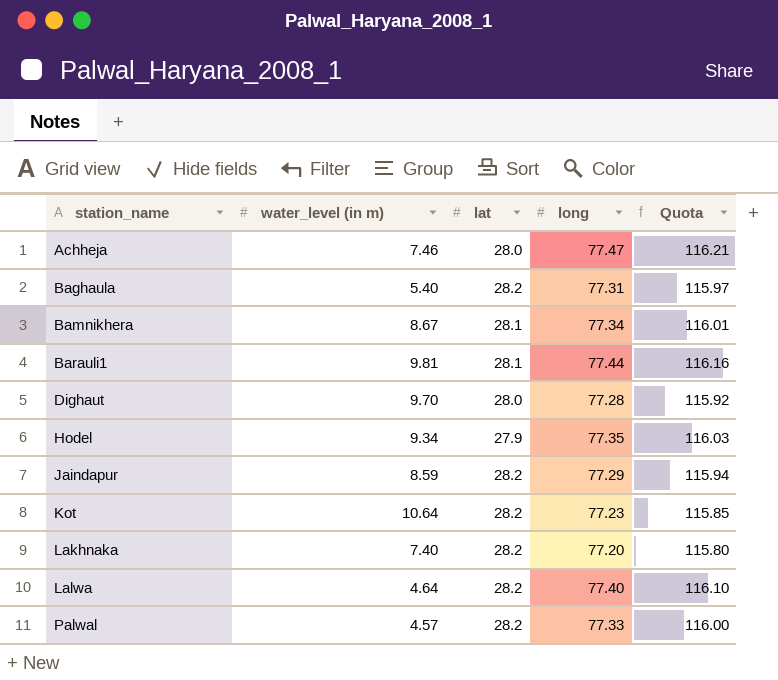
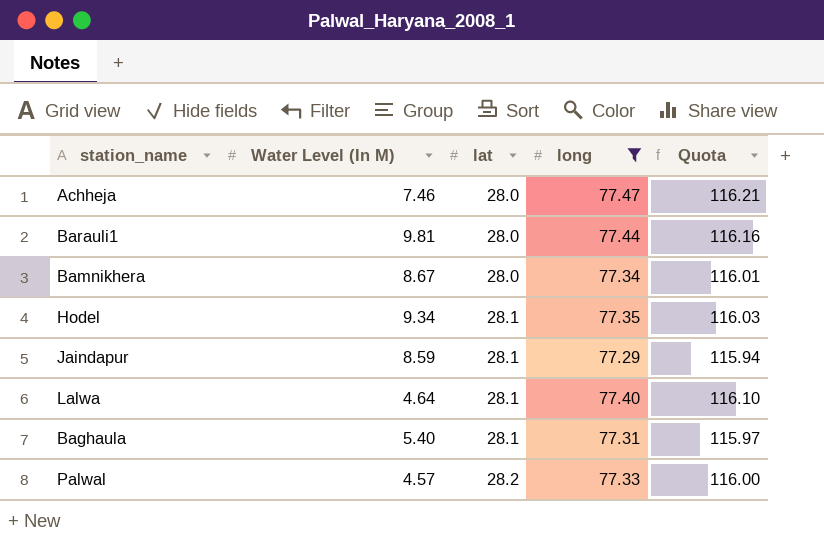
filter: none -> long >= 77.29
row order: station_name ascending -> lat ascending
column name: water_level (in m) -> Water Level (In M)
Barauli1 | lat: 28.1 -> 28.0
Bamnikhera | lat: 28.1 -> 28.0
Hodel | lat: 27.9 -> 28.1
Jaindapur | lat: 28.2 -> 28.1
Lalwa | lat: 28.2 -> 28.1
Baghaula | lat: 28.2 -> 28.1

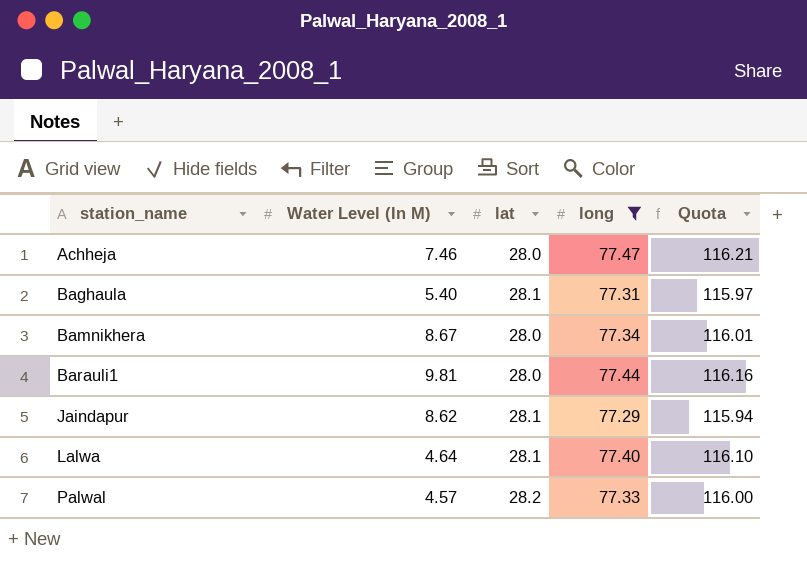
row order: lat ascending -> station_name ascending
row Hodel: 9.34 | 28.1 | 77.35 | 116.03 -> none
Jaindapur | Water Level (In M): 8.59 -> 8.62

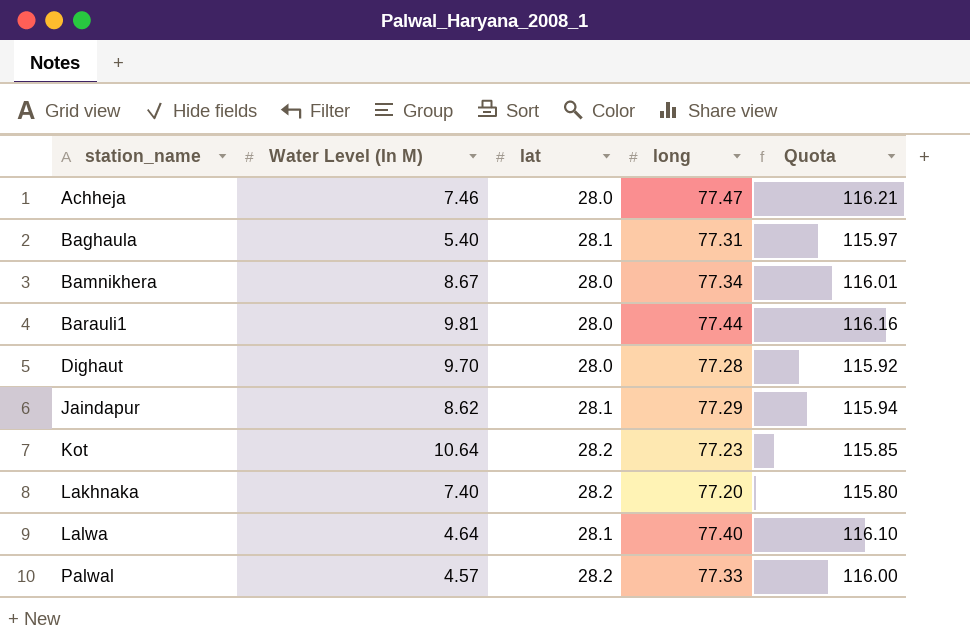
filter: long >= 77.29 -> none

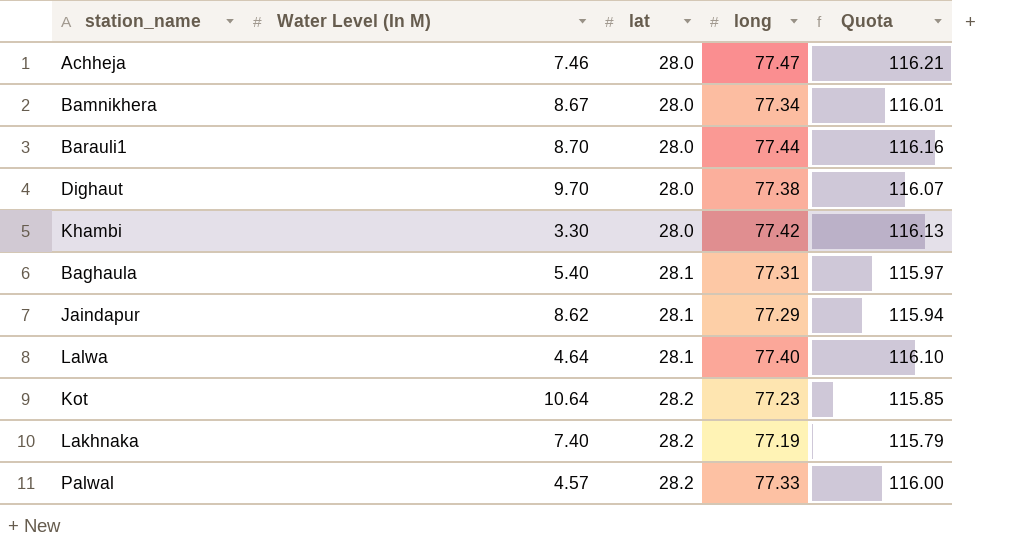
row order: station_name ascending -> lat ascending
Barauli1 | Water Level (In M): 9.81 -> 8.70
Dighaut | long: 77.28 -> 77.38
Dighaut | Quota: 115.92 -> 116.07
row Khambi: none -> 3.30 | 28.0 | 77.42 | 116.13
Lakhnaka | long: 77.20 -> 77.19
Lakhnaka | Quota: 115.80 -> 115.79

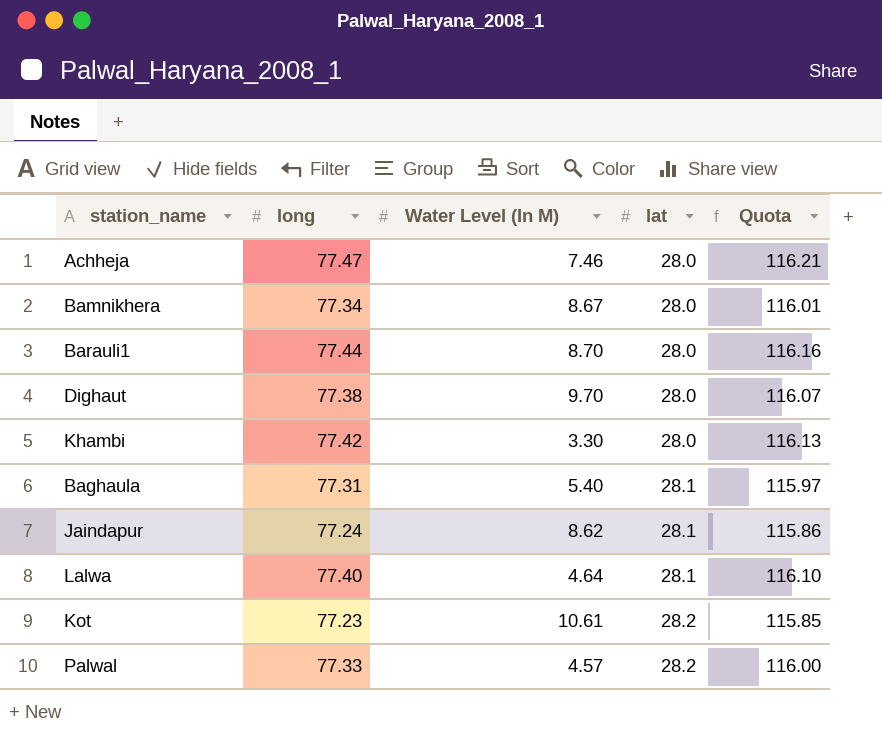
column long | position: 4 -> 2
row Lakhnaka: 7.40 | 28.2 | 77.19 | 115.79 -> none
Jaindapur | long: 77.29 -> 77.24
Jaindapur | Quota: 115.94 -> 115.86
Kot | Water Level (In M): 10.64 -> 10.61

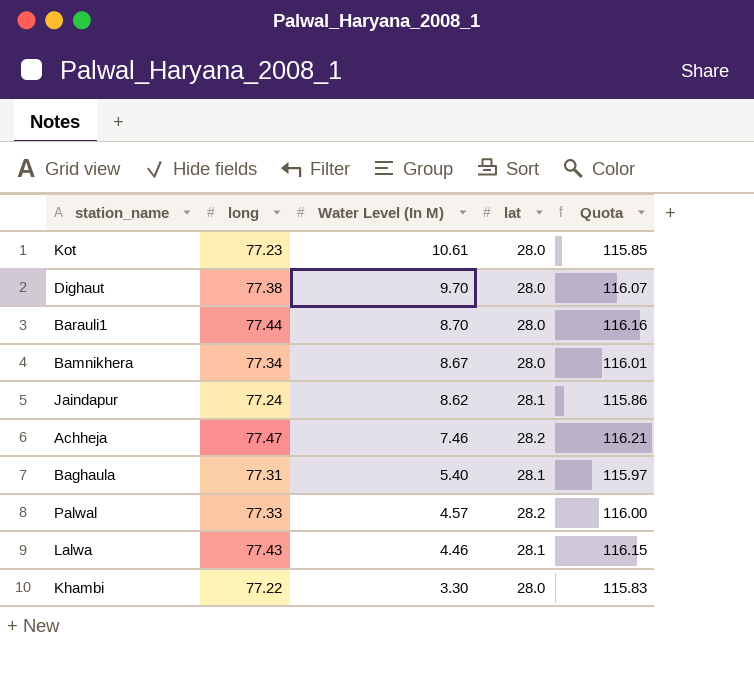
row order: lat ascending -> Water Level (In M) descending
Kot | lat: 28.2 -> 28.0
Achheja | lat: 28.0 -> 28.2
Lalwa | long: 77.40 -> 77.43
Lalwa | Water Level (In M): 4.64 -> 4.46
Lalwa | Quota: 116.10 -> 116.15
Khambi | long: 77.42 -> 77.22
Khambi | Quota: 116.13 -> 115.83

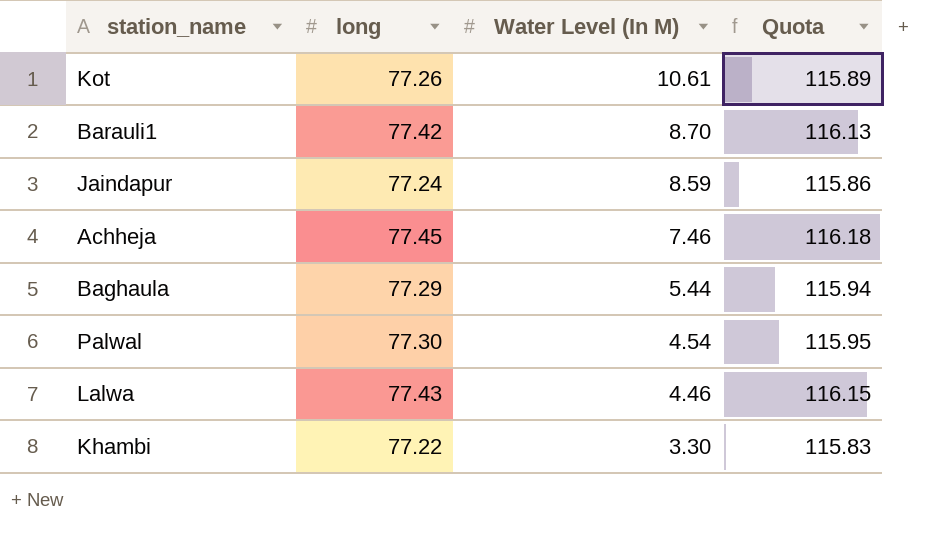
column lat | position: 4 -> none
row Dighaut: 77.38 | 9.70 | 28.0 | 116.07 -> none
row Bamnikhera: 77.34 | 8.67 | 28.0 | 116.01 -> none
Kot | long: 77.23 -> 77.26
Kot | Quota: 115.85 -> 115.89
Barauli1 | long: 77.44 -> 77.42
Barauli1 | Quota: 116.16 -> 116.13
Jaindapur | Water Level (In M): 8.62 -> 8.59
Achheja | long: 77.47 -> 77.45
Achheja | Quota: 116.21 -> 116.18
Baghaula | long: 77.31 -> 77.29
Baghaula | Water Level (In M): 5.40 -> 5.44
Baghaula | Quota: 115.97 -> 115.94
Palwal | long: 77.33 -> 77.30
Palwal | Water Level (In M): 4.57 -> 4.54
Palwal | Quota: 116.00 -> 115.95

